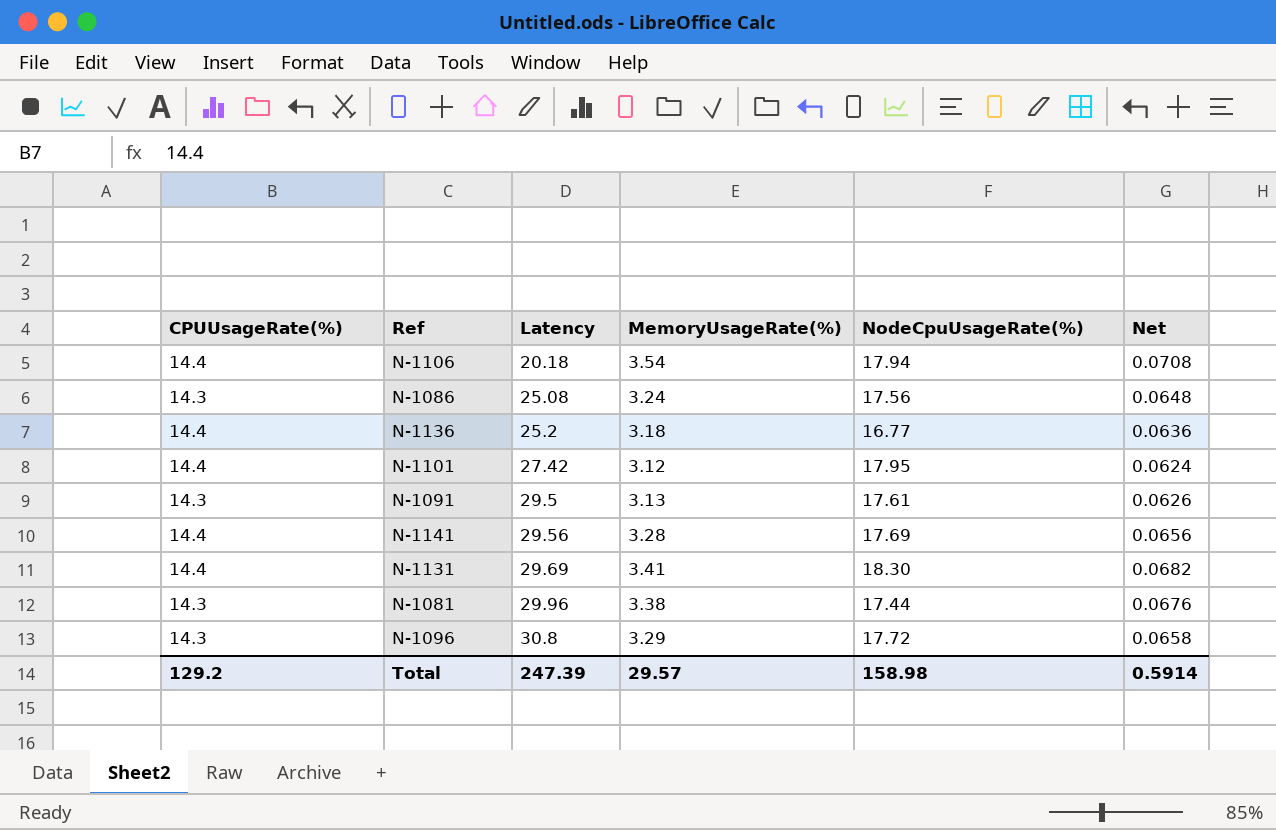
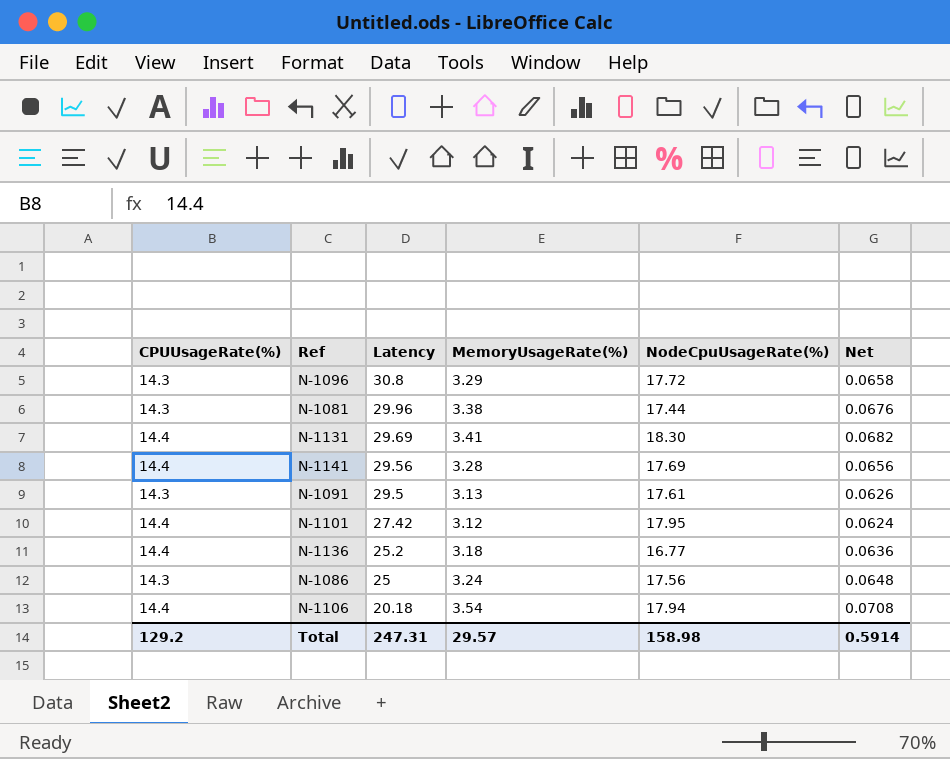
row order: Latency ascending -> Latency descending
N-1086 | Latency: 25.08 -> 25
Total | Latency: 247.39 -> 247.31

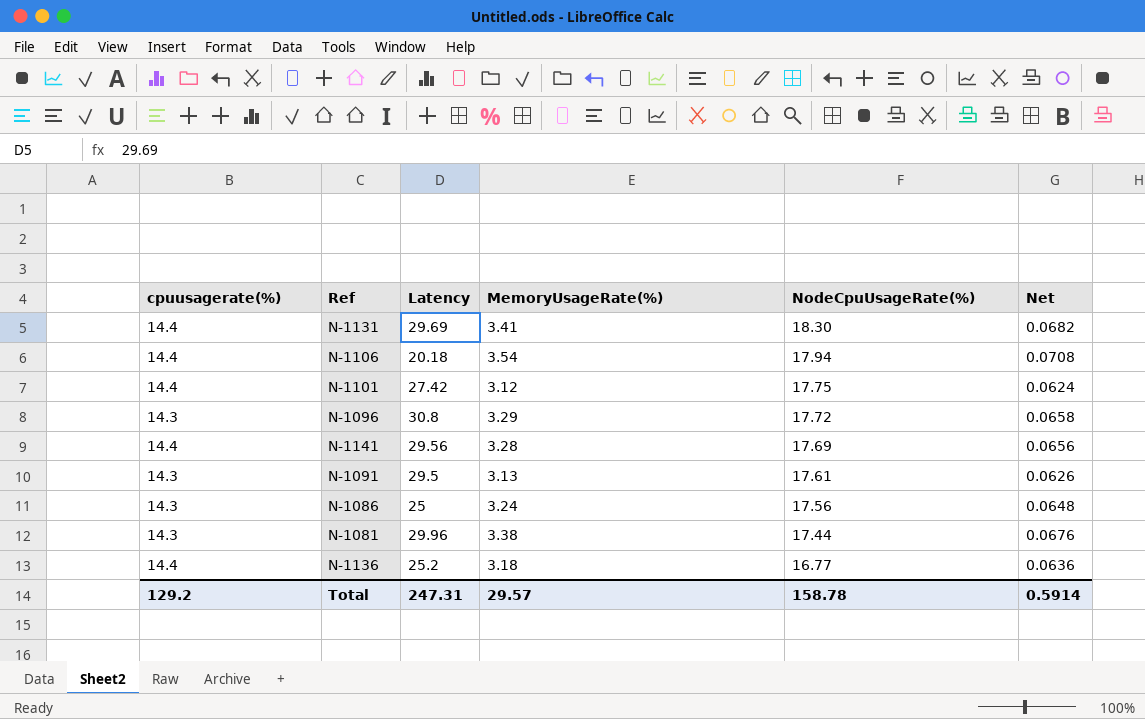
row order: Latency descending -> NodeCpuUsageRate(%) descending
column name: CPUUsageRate(%) -> cpuusagerate(%)
N-1101 | NodeCpuUsageRate(%): 17.95 -> 17.75
Total | NodeCpuUsageRate(%): 158.98 -> 158.78

